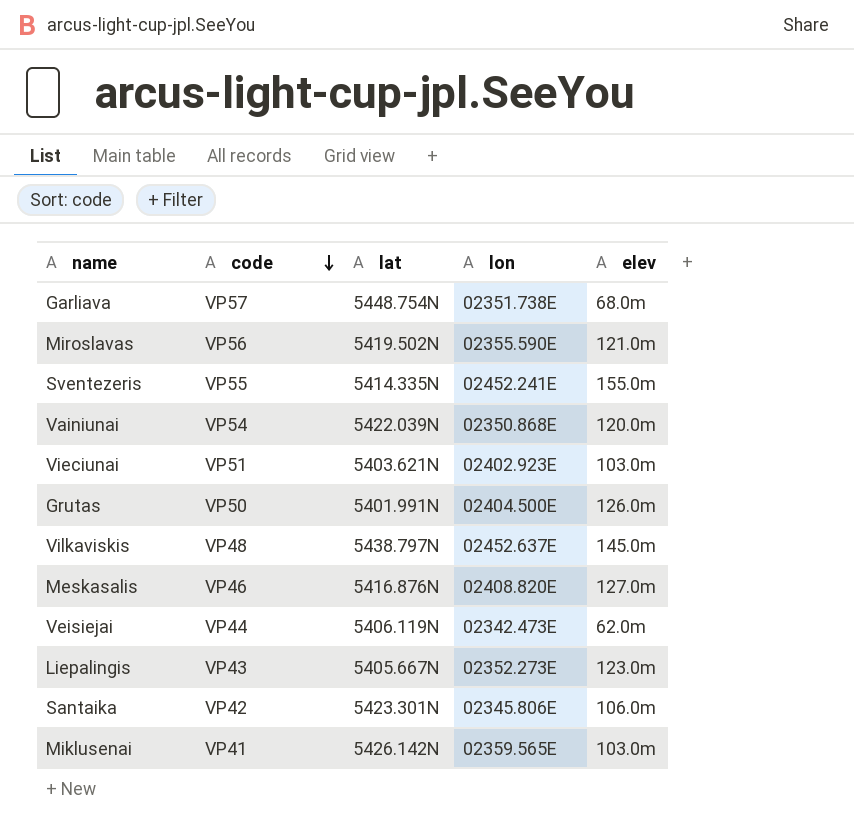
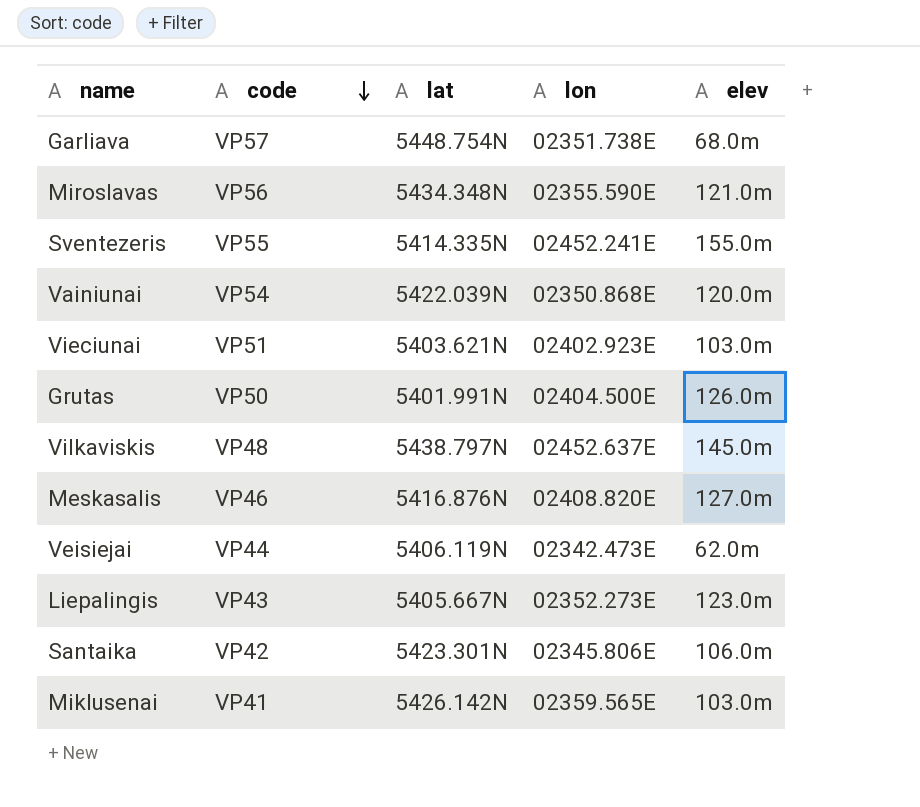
Miroslavas | lat: 5419.502N -> 5434.348N

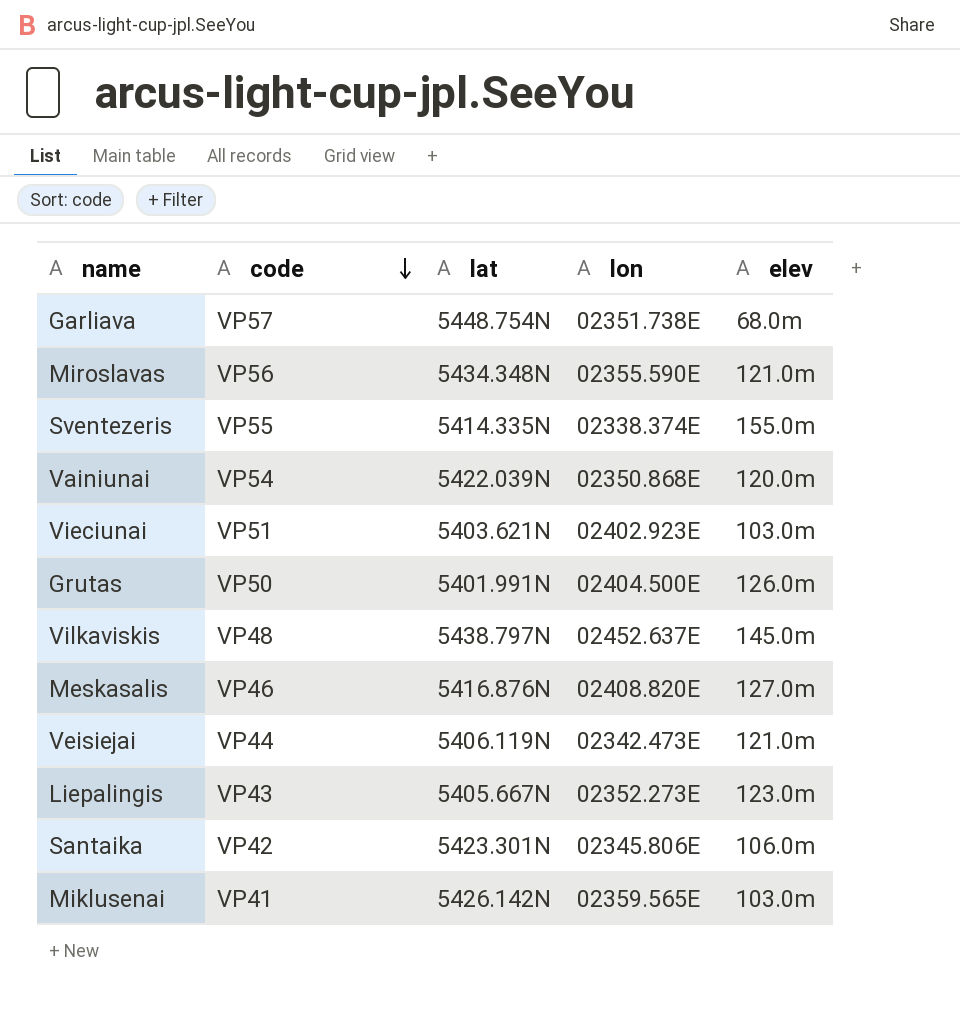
Sventezeris | lon: 02452.241E -> 02338.374E
Veisiejai | elev: 62.0m -> 121.0m

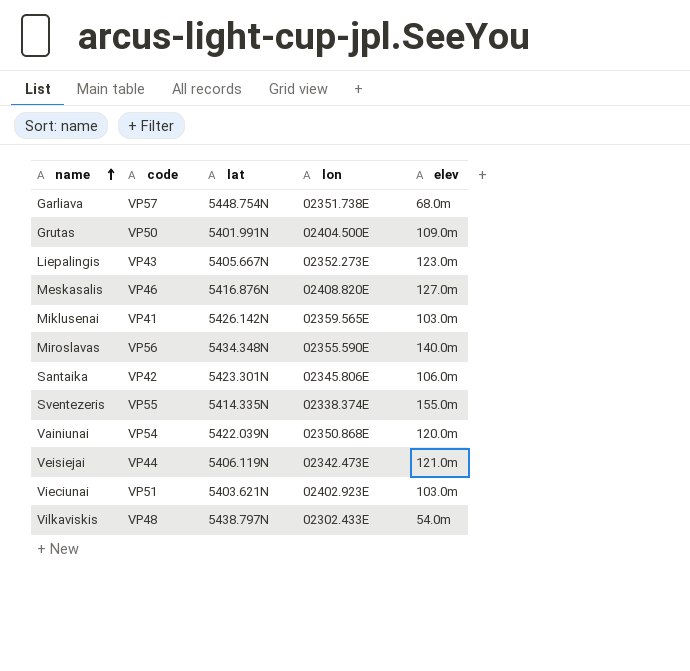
row order: code descending -> name ascending
Grutas | elev: 126.0m -> 109.0m
Miroslavas | elev: 121.0m -> 140.0m
Vilkaviskis | lon: 02452.637E -> 02302.433E
Vilkaviskis | elev: 145.0m -> 54.0m

